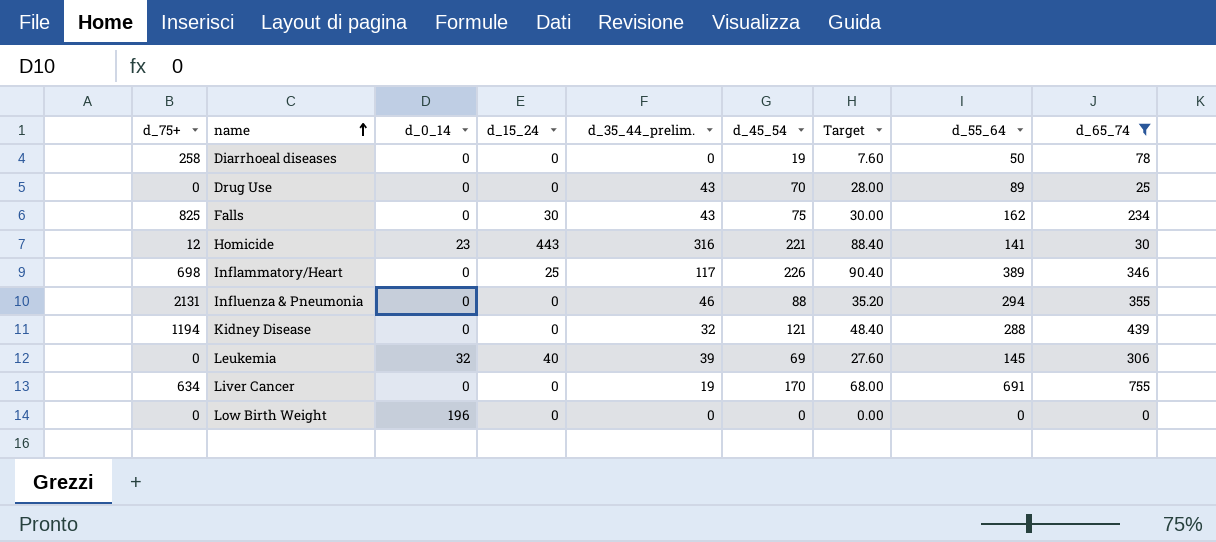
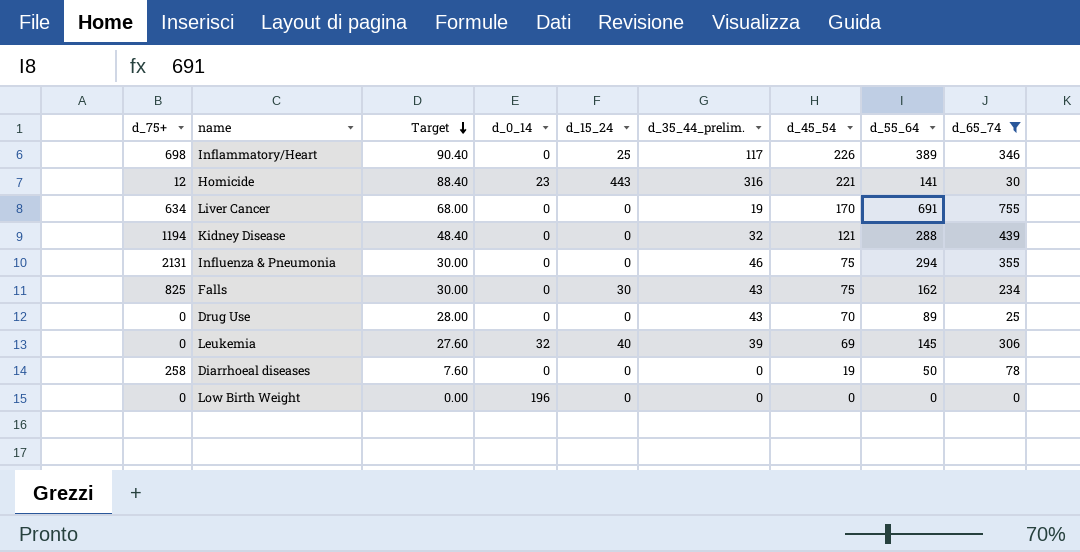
row order: name ascending -> Target descending
column Target | position: 7 -> 3
Influenza & Pneumonia | Target: 35.20 -> 30.00
Influenza & Pneumonia | d_45_54: 88 -> 75

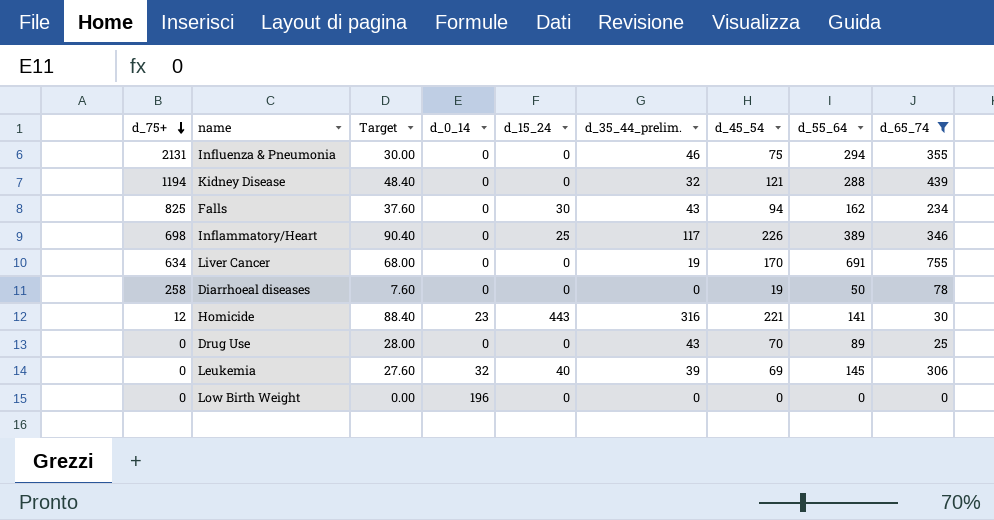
row order: Target descending -> d_75+ descending
Falls | Target: 30.00 -> 37.60
Falls | d_45_54: 75 -> 94

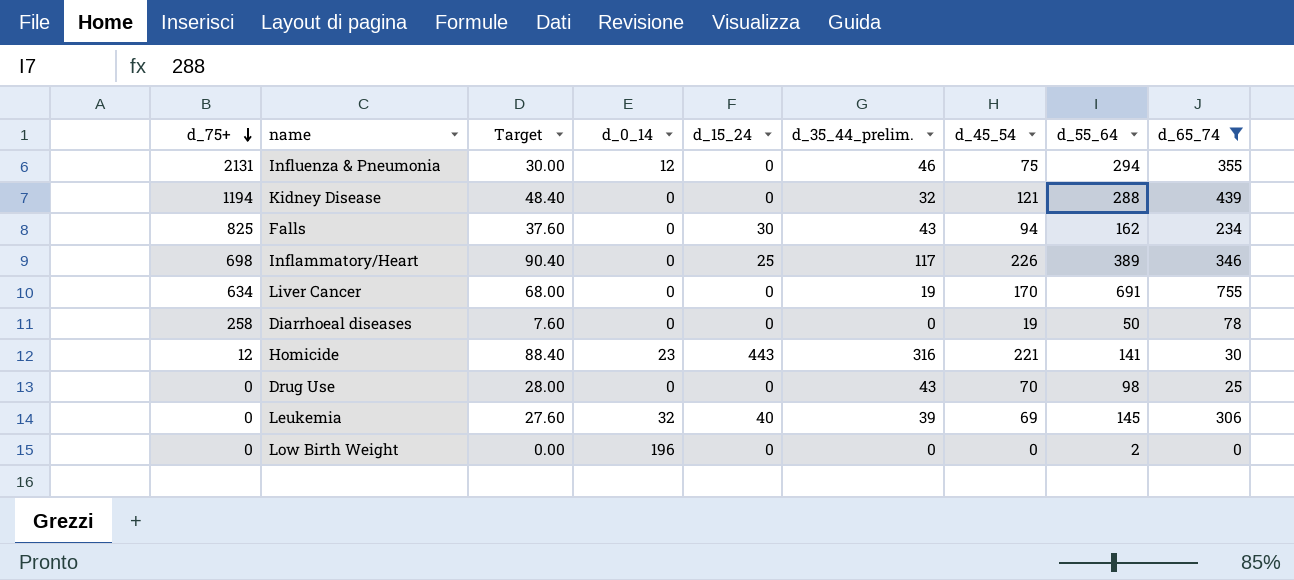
Influenza & Pneumonia | d_0_14: 0 -> 12
Drug Use | d_55_64: 89 -> 98
Low Birth Weight | d_55_64: 0 -> 2

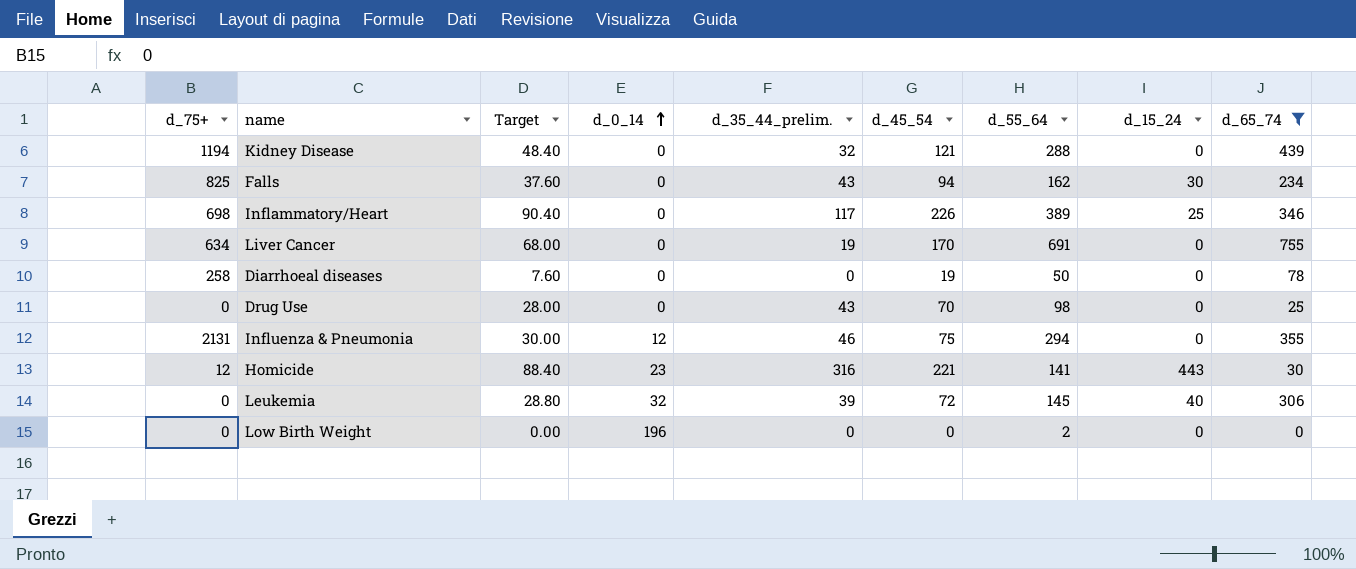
row order: d_75+ descending -> d_0_14 ascending
column d_15_24 | position: 5 -> 8
Leukemia | Target: 27.60 -> 28.80
Leukemia | d_45_54: 69 -> 72

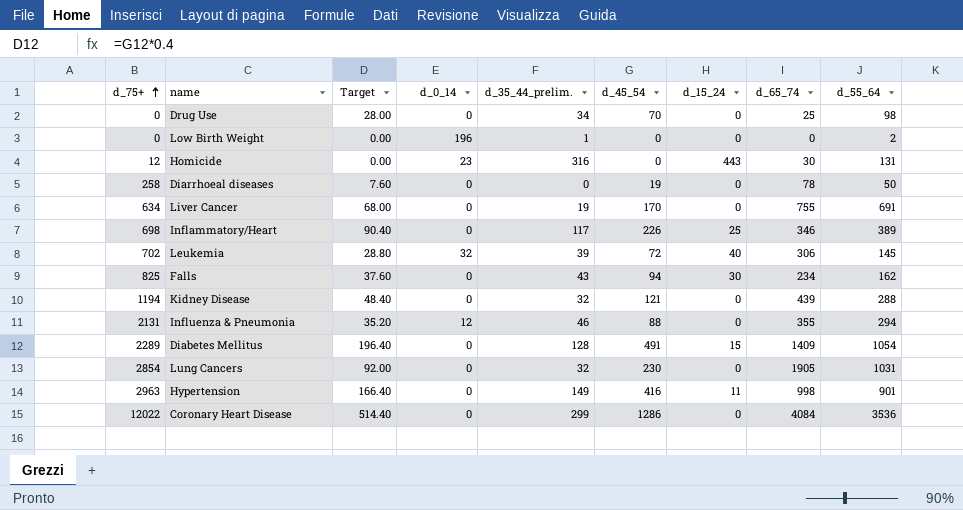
filter: d_65_74 <= 755 -> none
row order: d_0_14 ascending -> d_75+ ascending
column d_55_64 | position: 7 -> 9
Drug Use | d_35_44_prelim.: 43 -> 34
Low Birth Weight | d_35_44_prelim.: 0 -> 1
Homicide | Target: 88.40 -> 0.00
Homicide | d_45_54: 221 -> 0
Homicide | d_55_64: 141 -> 131
Leukemia | d_75+: 0 -> 702
Influenza & Pneumonia | Target: 30.00 -> 35.20
Influenza & Pneumonia | d_45_54: 75 -> 88

